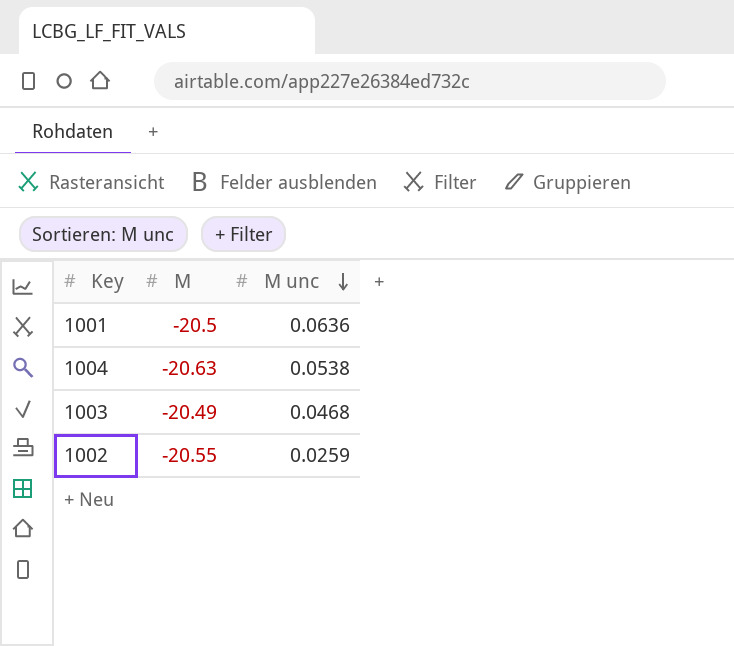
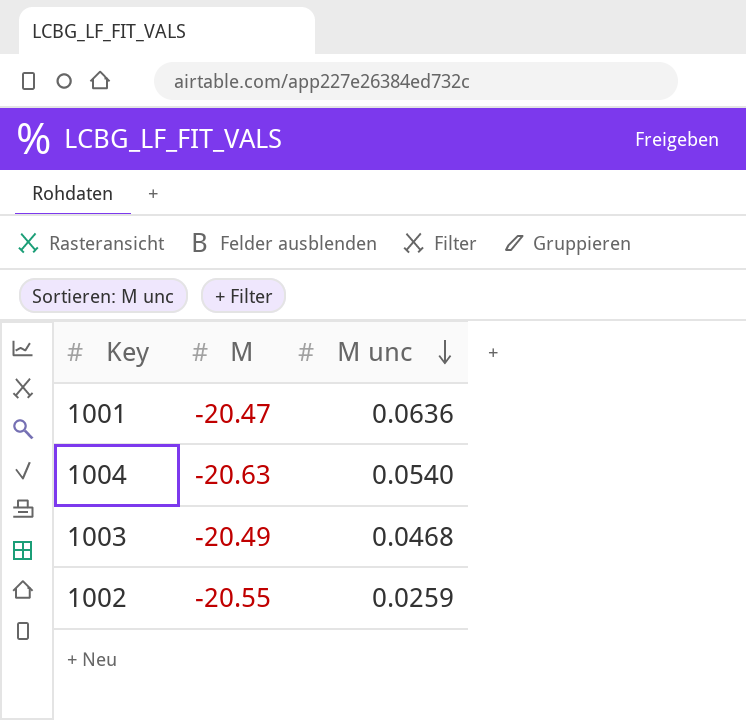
1001 | M: -20.5 -> -20.47
1004 | M unc: 0.0538 -> 0.0540

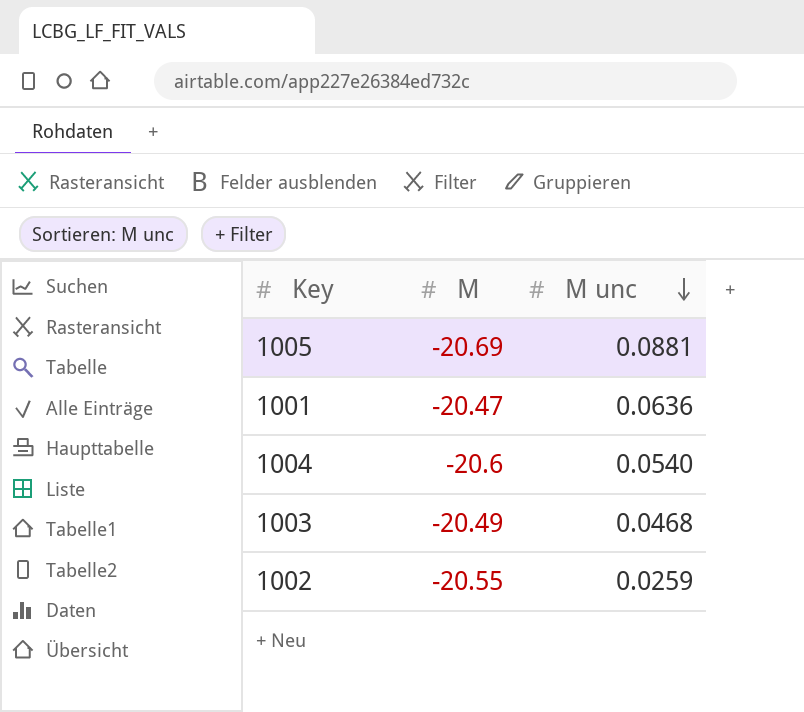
row 1005: none -> -20.69 | 0.0881
1004 | M: -20.63 -> -20.6

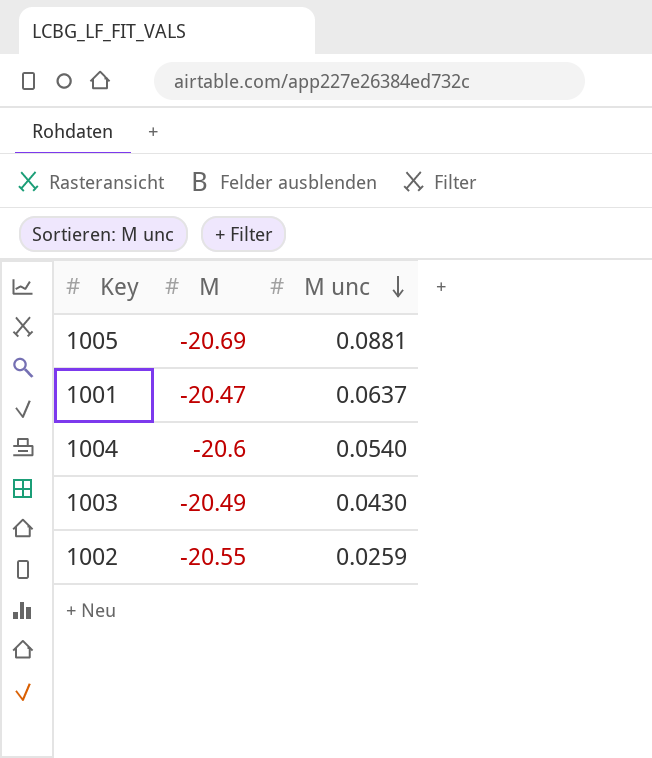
1001 | M unc: 0.0636 -> 0.0637
1003 | M unc: 0.0468 -> 0.0430

